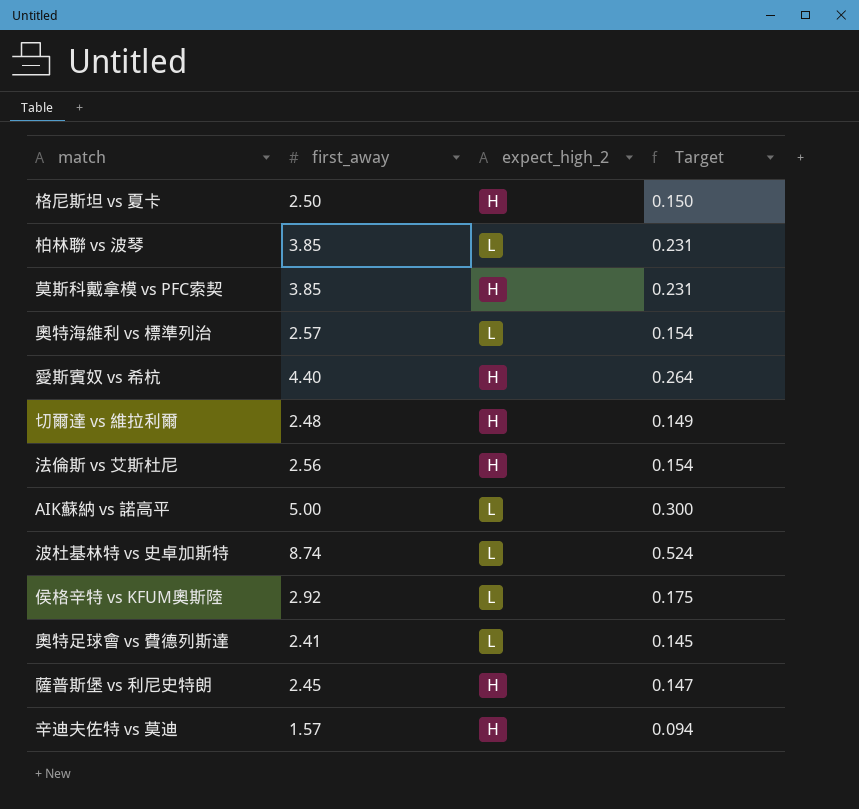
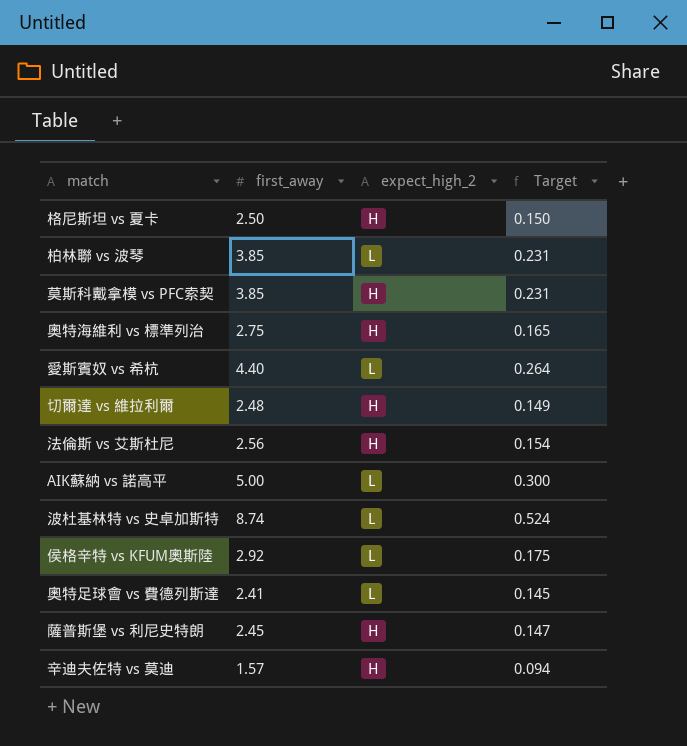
奧特海維利 vs 標準列治 | first_away: 2.57 -> 2.75
奧特海維利 vs 標準列治 | expect_high_2: L -> H
奧特海維利 vs 標準列治 | Target: 0.154 -> 0.165
愛斯賓奴 vs 希杭 | expect_high_2: H -> L

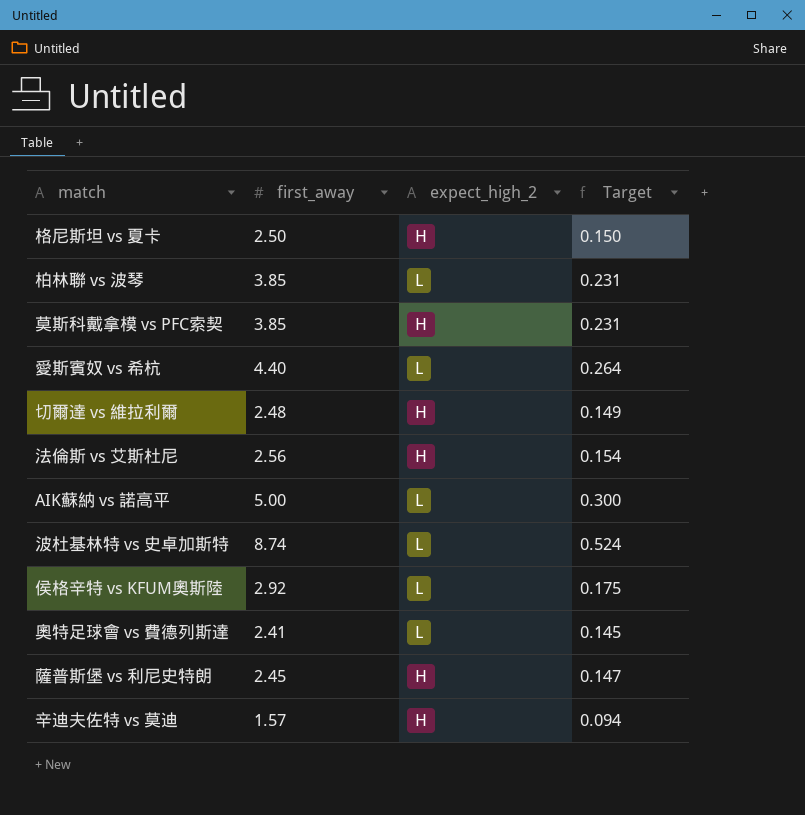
row 奧特海維利 vs 標準列治: 2.75 | H | 0.165 -> none

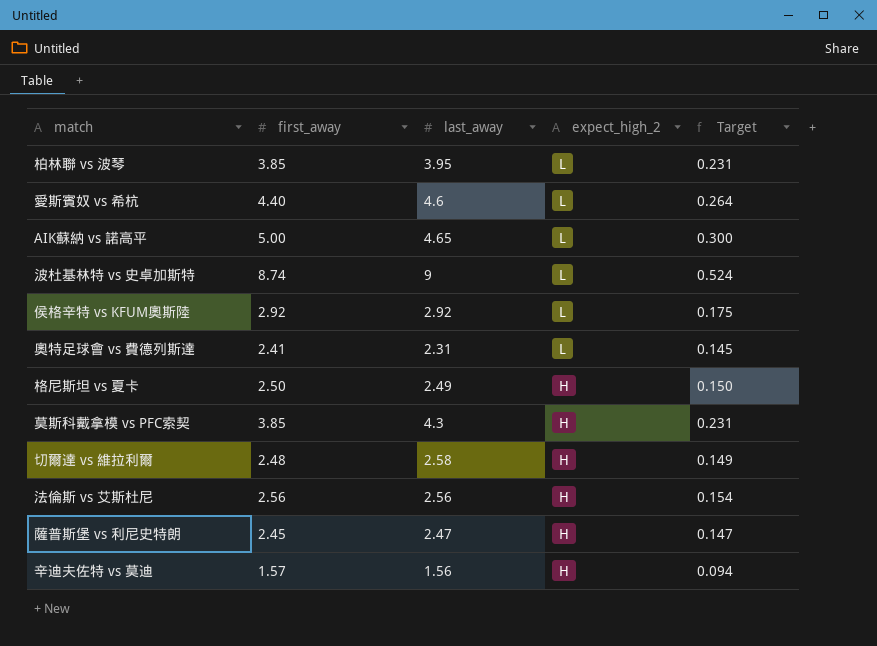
row order: none -> expect_high_2 descending
column last_away | position: none -> 3

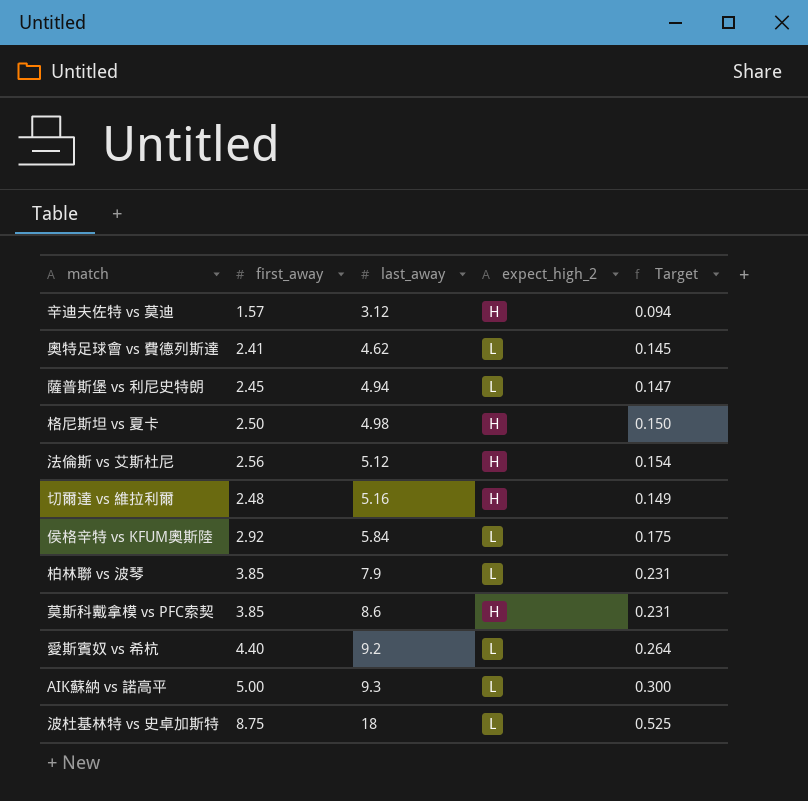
row order: expect_high_2 descending -> last_away ascending
辛迪夫佐特 vs 莫迪 | last_away: 1.56 -> 3.12
奧特足球會 vs 費德列斯達 | last_away: 2.31 -> 4.62
薩普斯堡 vs 利尼史特朗 | last_away: 2.47 -> 4.94
薩普斯堡 vs 利尼史特朗 | expect_high_2: H -> L
格尼斯坦 vs 夏卡 | last_away: 2.49 -> 4.98
法倫斯 vs 艾斯杜尼 | last_away: 2.56 -> 5.12
切爾達 vs 維拉利爾 | last_away: 2.58 -> 5.16
侯格辛特 vs KFUM奧斯陸 | last_away: 2.92 -> 5.84
柏林聯 vs 波琴 | last_away: 3.95 -> 7.9
莫斯科戴拿模 vs PFC索契 | last_away: 4.3 -> 8.6
愛斯賓奴 vs 希杭 | last_away: 4.6 -> 9.2
AIK蘇納 vs 諾高平 | last_away: 4.65 -> 9.3
波杜基林特 vs 史卓加斯特 | first_away: 8.74 -> 8.75
波杜基林特 vs 史卓加斯特 | last_away: 9 -> 18
波杜基林特 vs 史卓加斯特 | Target: 0.524 -> 0.525

